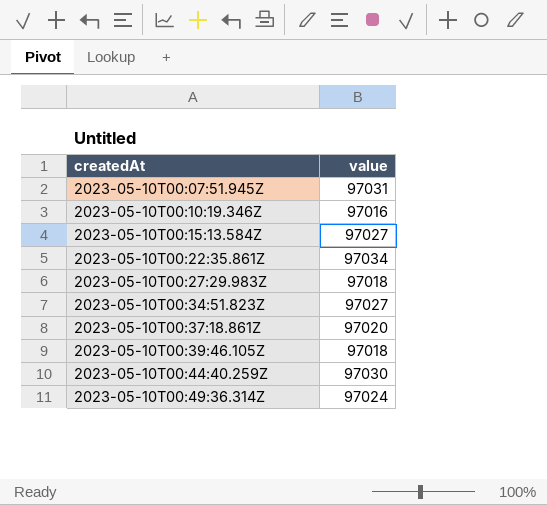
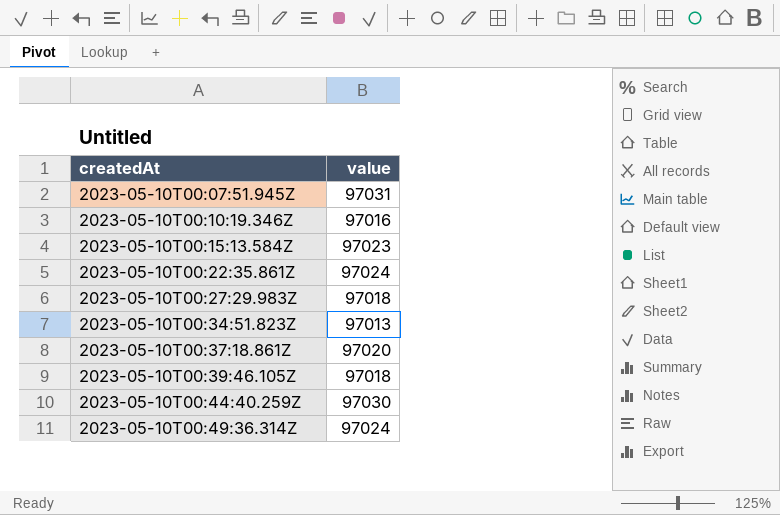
2023-05-10T00:15:13.584Z | value: 97027 -> 97023
2023-05-10T00:22:35.861Z | value: 97034 -> 97024
2023-05-10T00:34:51.823Z | value: 97027 -> 97013

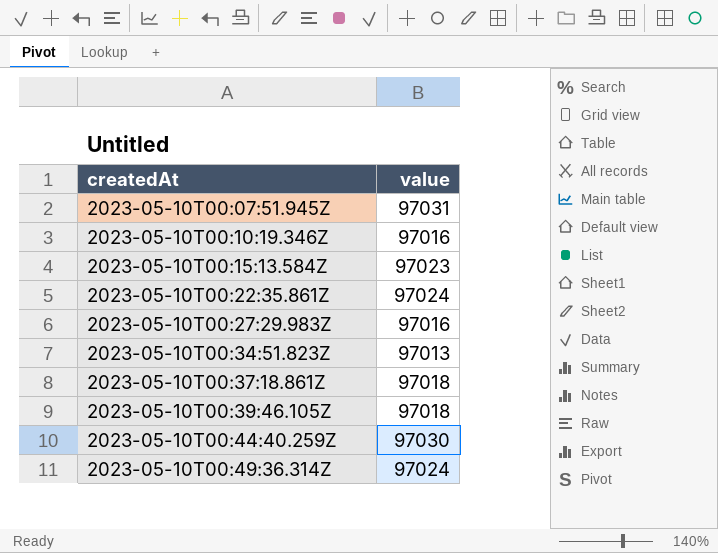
2023-05-10T00:27:29.983Z | value: 97018 -> 97016
2023-05-10T00:37:18.861Z | value: 97020 -> 97018

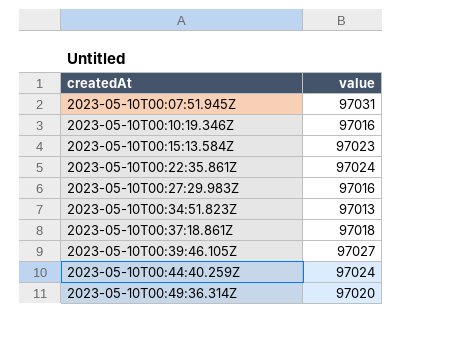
2023-05-10T00:39:46.105Z | value: 97018 -> 97027
2023-05-10T00:44:40.259Z | value: 97030 -> 97024
2023-05-10T00:49:36.314Z | value: 97024 -> 97020

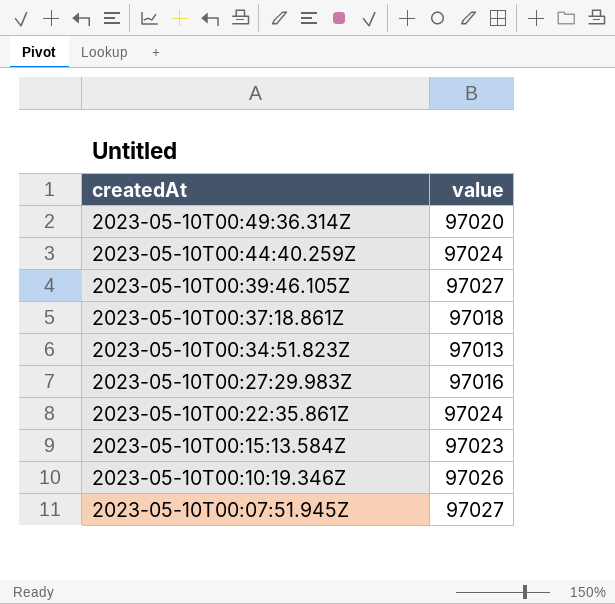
row order: createdAt ascending -> createdAt descending
2023-05-10T00:10:19.346Z | value: 97016 -> 97026
2023-05-10T00:07:51.945Z | value: 97031 -> 97027

